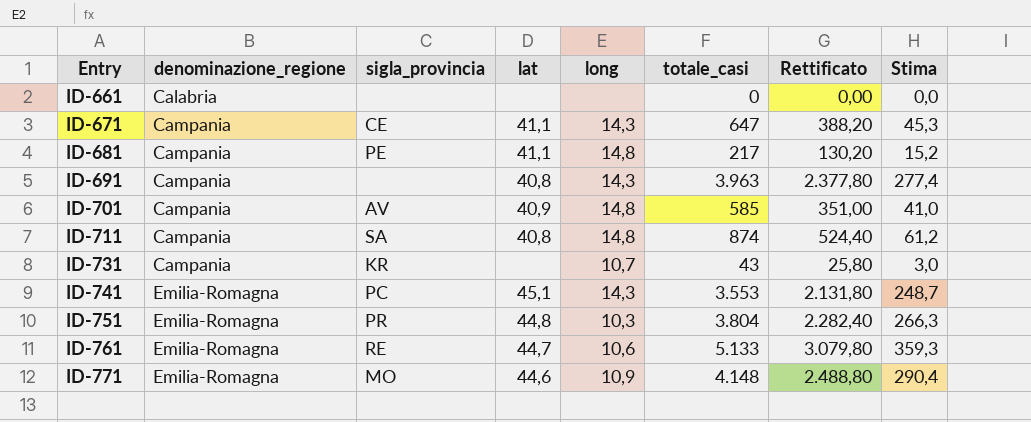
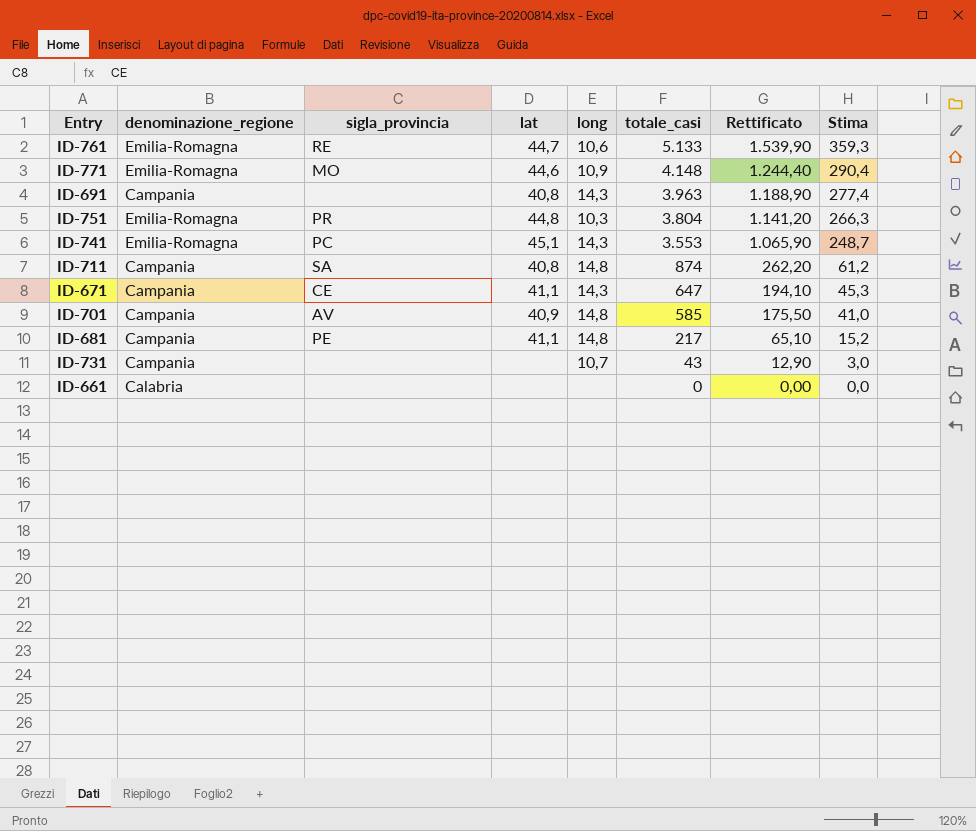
row order: Entry ascending -> totale_casi descending
column Rettificato | formula: [totale_casi] * 0,6 -> [totale_casi] * 0,3
ID-731 | sigla_provincia: KR -> none

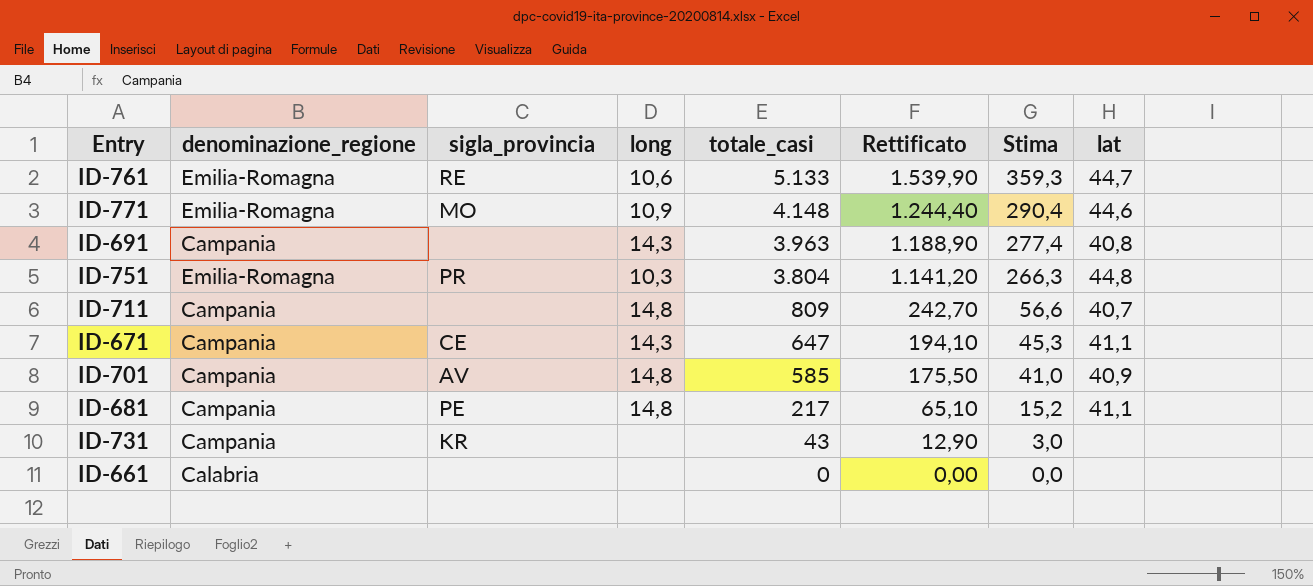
column lat | position: 4 -> 8
row ID-741: Emilia-Romagna | PC | 45,1 | 14,3 | 3.553 | 1.065,90 | 248,7 -> none
ID-711 | sigla_provincia: SA -> none
ID-711 | totale_casi: 874 -> 809
ID-711 | Rettificato: 262,20 -> 242,70
ID-711 | Stima: 61,2 -> 56,6
ID-711 | lat: 40,8 -> 40,7
ID-731 | sigla_provincia: none -> KR
ID-731 | long: 10,7 -> none

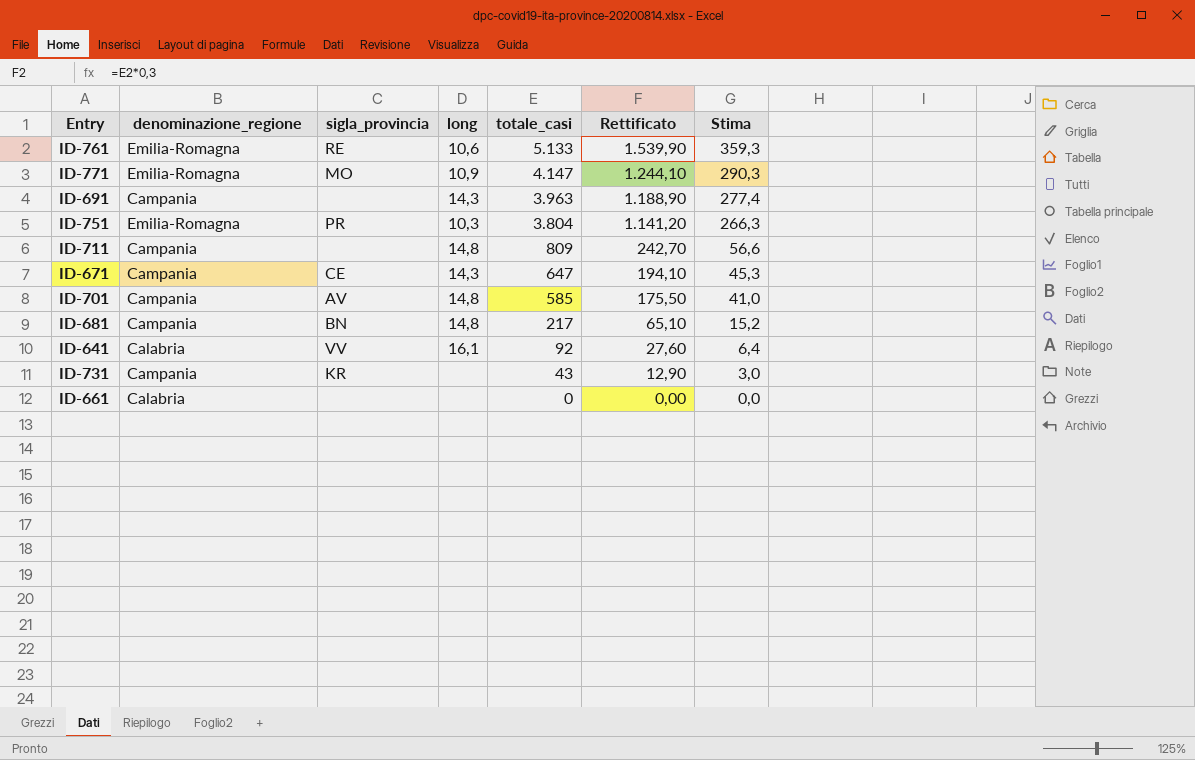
column lat | position: 8 -> none
ID-771 | totale_casi: 4.148 -> 4.147
ID-771 | Rettificato: 1.244,40 -> 1.244,10
ID-771 | Stima: 290,4 -> 290,3
ID-681 | sigla_provincia: PE -> BN
row ID-641: none -> Calabria | VV | 16,1 | 92 | 27,60 | 6,4

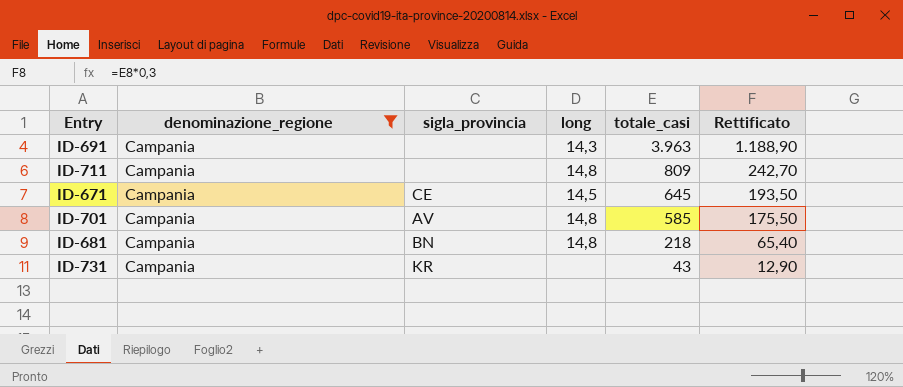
filter: none -> denominazione_regione = Campania
column Stima | formula: [totale_casi] * 0,07 -> none
ID-671 | long: 14,3 -> 14,5
ID-671 | totale_casi: 647 -> 645
ID-671 | Rettificato: 194,10 -> 193,50
ID-681 | totale_casi: 217 -> 218
ID-681 | Rettificato: 65,10 -> 65,40

